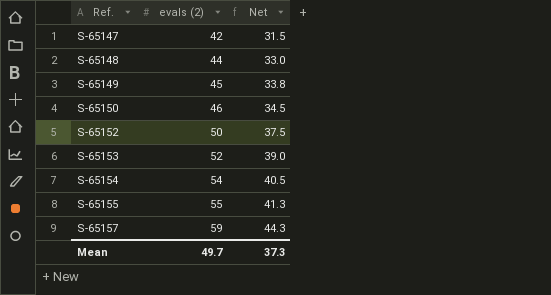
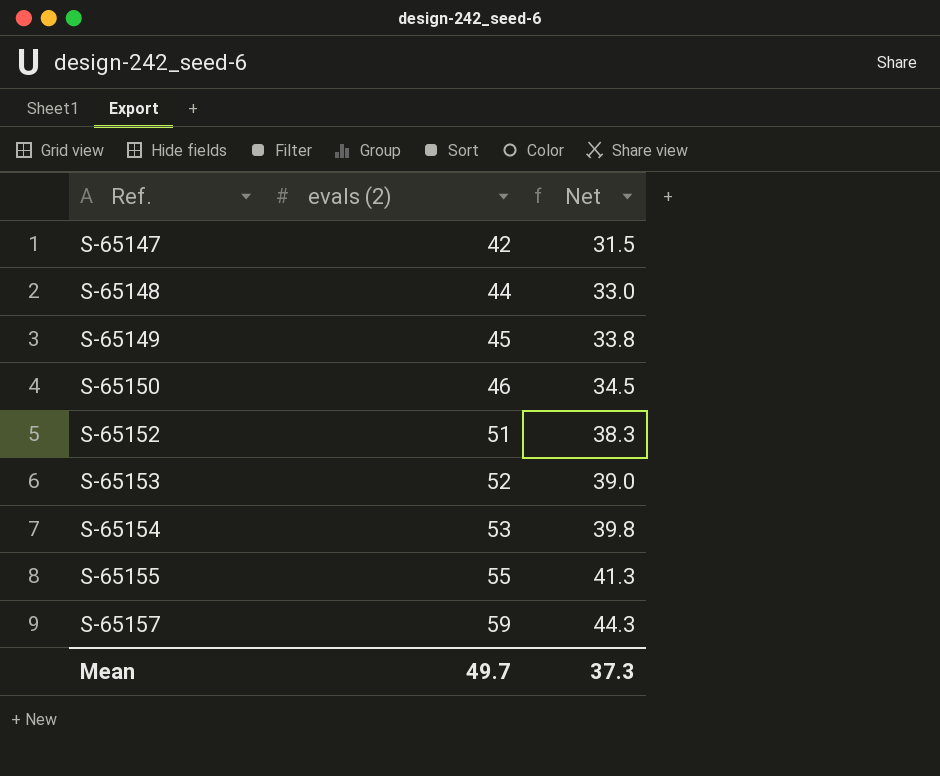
S-65152 | evals (2): 50 -> 51
S-65152 | Net: 37.5 -> 38.3
S-65154 | evals (2): 54 -> 53
S-65154 | Net: 40.5 -> 39.8

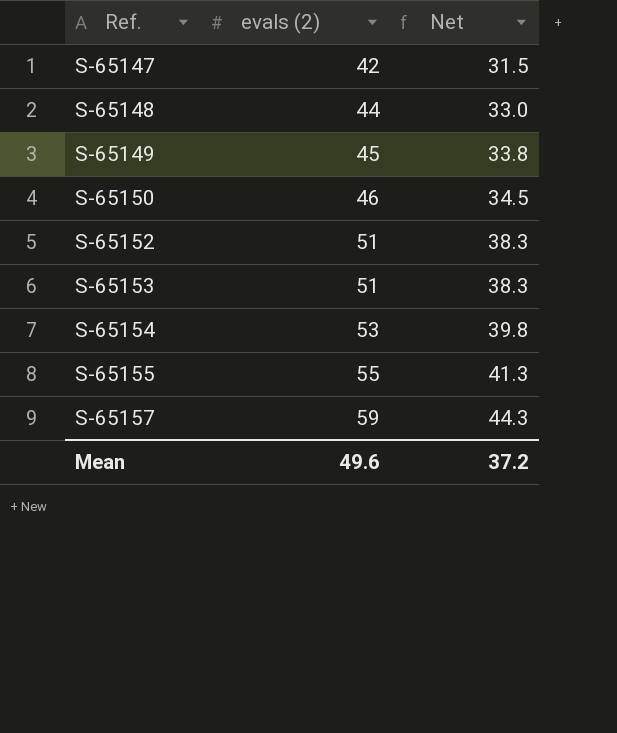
S-65153 | evals (2): 52 -> 51
S-65153 | Net: 39.0 -> 38.3
Mean | evals (2): 49.7 -> 49.6
Mean | Net: 37.3 -> 37.2

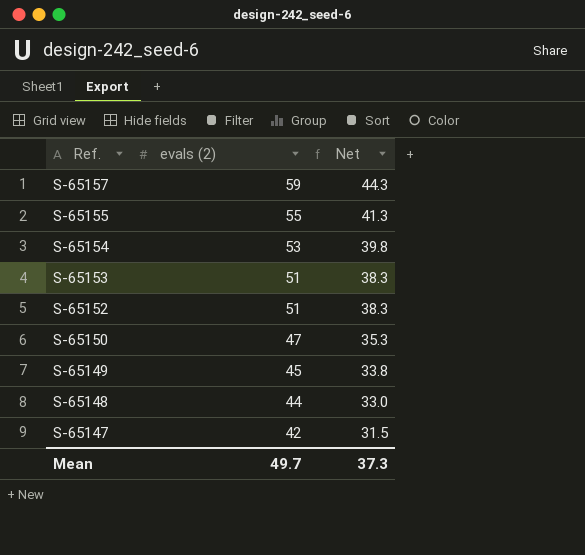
row order: Ref. ascending -> Ref. descending
S-65150 | evals (2): 46 -> 47
S-65150 | Net: 34.5 -> 35.3
Mean | evals (2): 49.6 -> 49.7
Mean | Net: 37.2 -> 37.3

